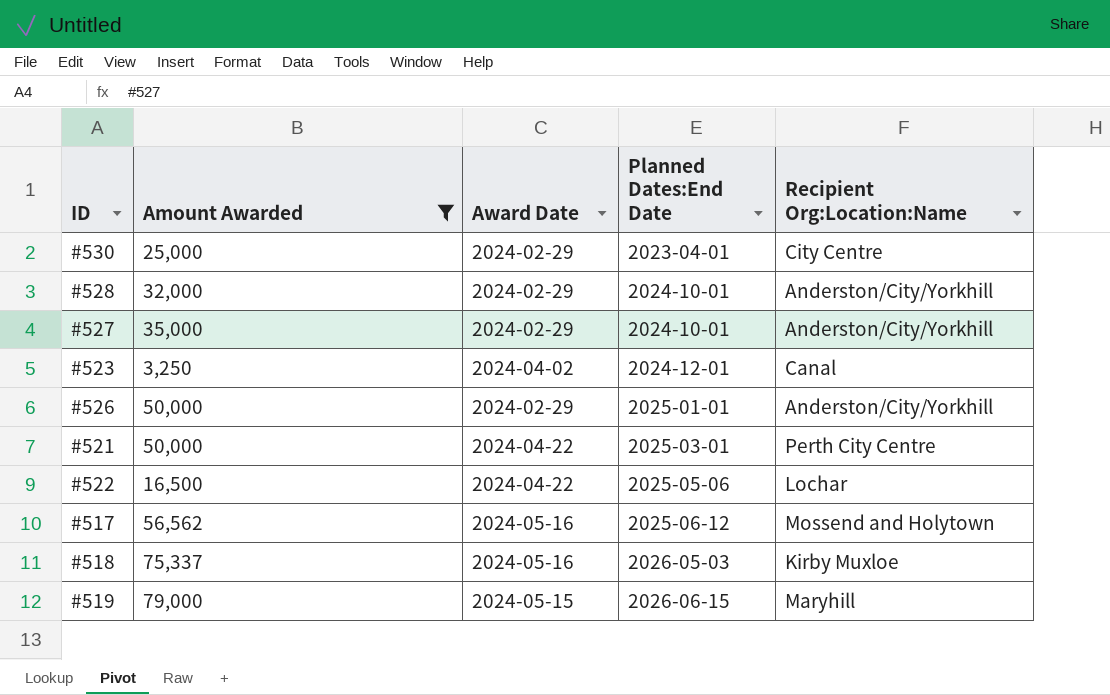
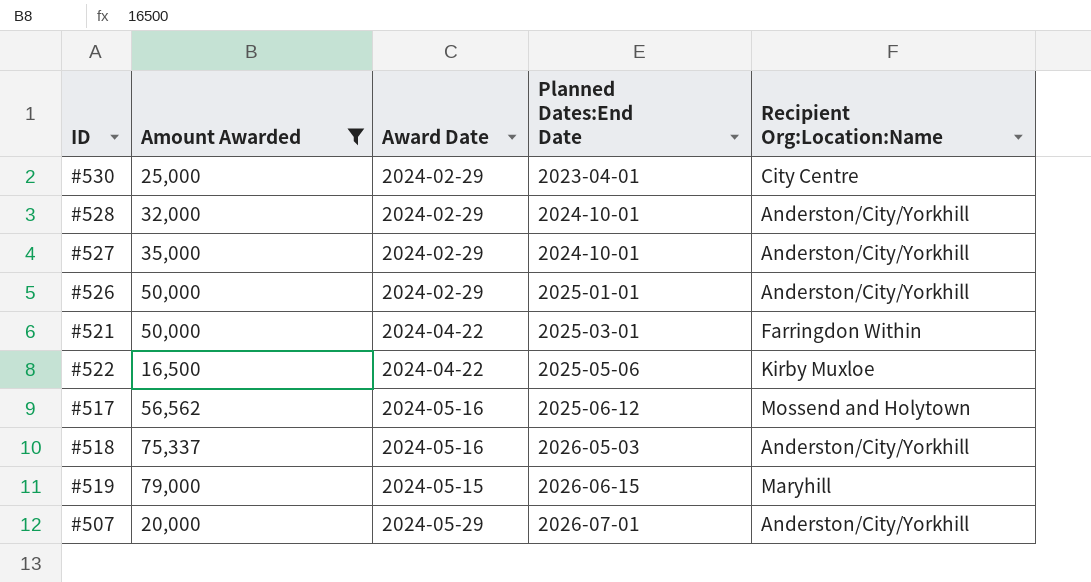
row #523: 3,250 | 2024-04-02 | 2024-12-01 | Canal -> none
#521 | Recipient Org:Location:Name: Perth City Centre -> Farringdon Within
#522 | Recipient Org:Location:Name: Lochar -> Kirby Muxloe
#518 | Recipient Org:Location:Name: Kirby Muxloe -> Anderston/City/Yorkhill
row #507: none -> 20,000 | 2024-05-29 | 2026-07-01 | Anderston/City/Yorkhill

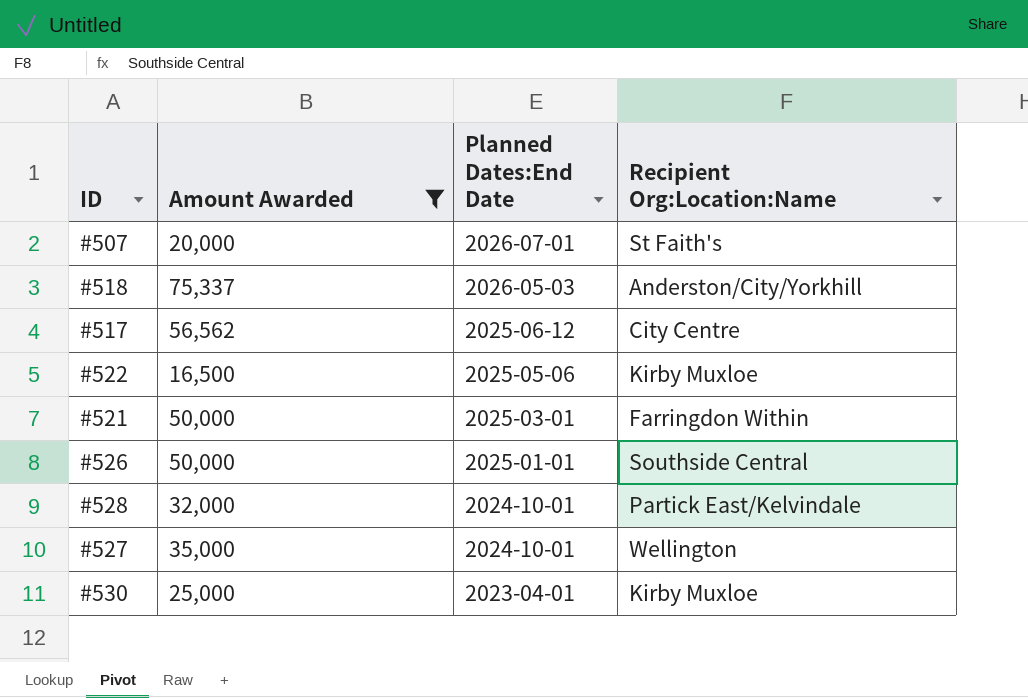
row order: Planned Dates:End Date ascending -> Planned Dates:End Date descending
column Award Date | position: 3 -> none
row #519: 79,000 | 2024-05-15 | 2026-06-15 | Maryhill -> none
#507 | Recipient Org:Location:Name: Anderston/City/Yorkhill -> St Faith's
#517 | Recipient Org:Location:Name: Mossend and Holytown -> City Centre
#526 | Recipient Org:Location:Name: Anderston/City/Yorkhill -> Southside Central
#528 | Recipient Org:Location:Name: Anderston/City/Yorkhill -> Partick East/Kelvindale
#527 | Recipient Org:Location:Name: Anderston/City/Yorkhill -> Wellington
#530 | Recipient Org:Location:Name: City Centre -> Kirby Muxloe

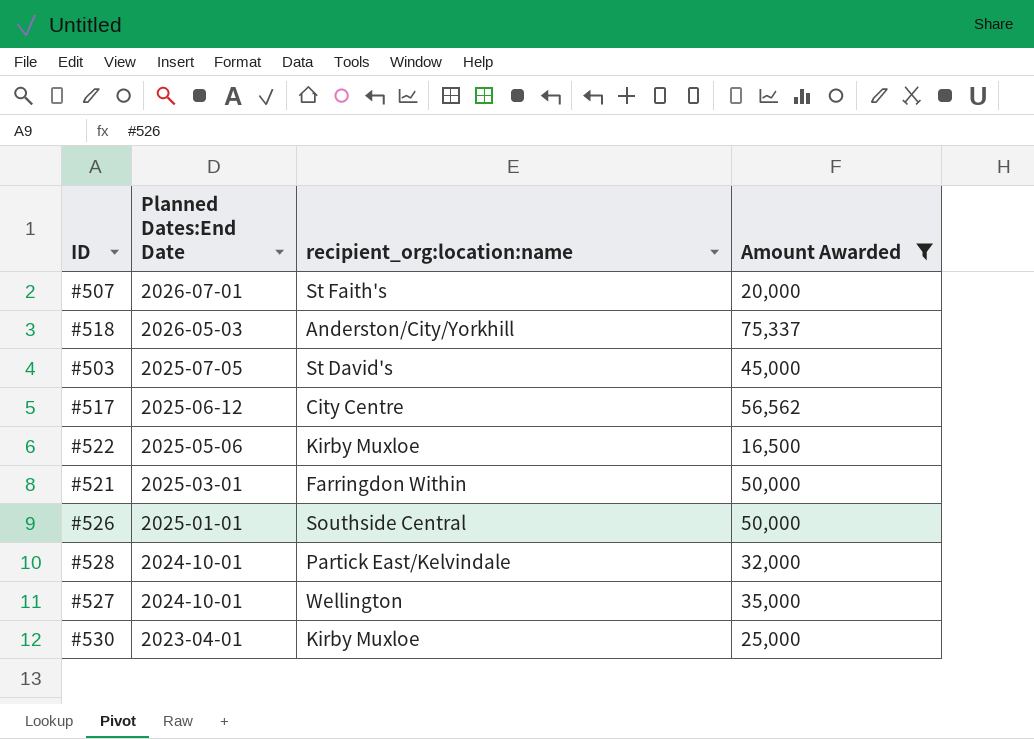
column name: Recipient Org:Location:Name -> recipient_org:location:name
column Amount Awarded | position: 2 -> 4
row #503: none -> 2025-07-05 | St David's | 45,000

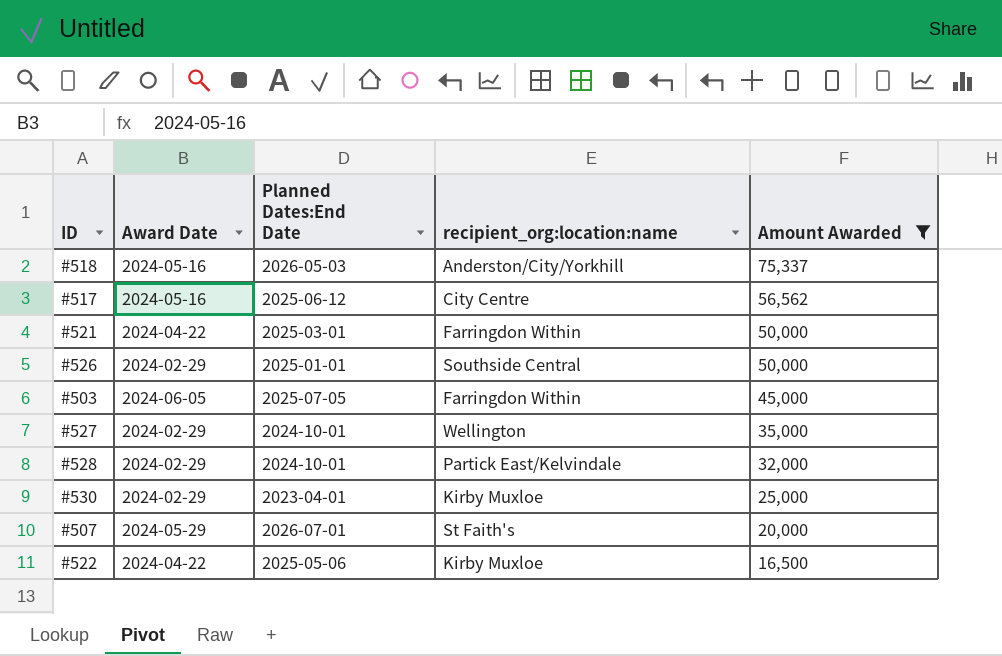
row order: Planned Dates:End Date descending -> Amount Awarded descending
column Award Date | position: none -> 2
#503 | recipient_org:location:name: St David's -> Farringdon Within

